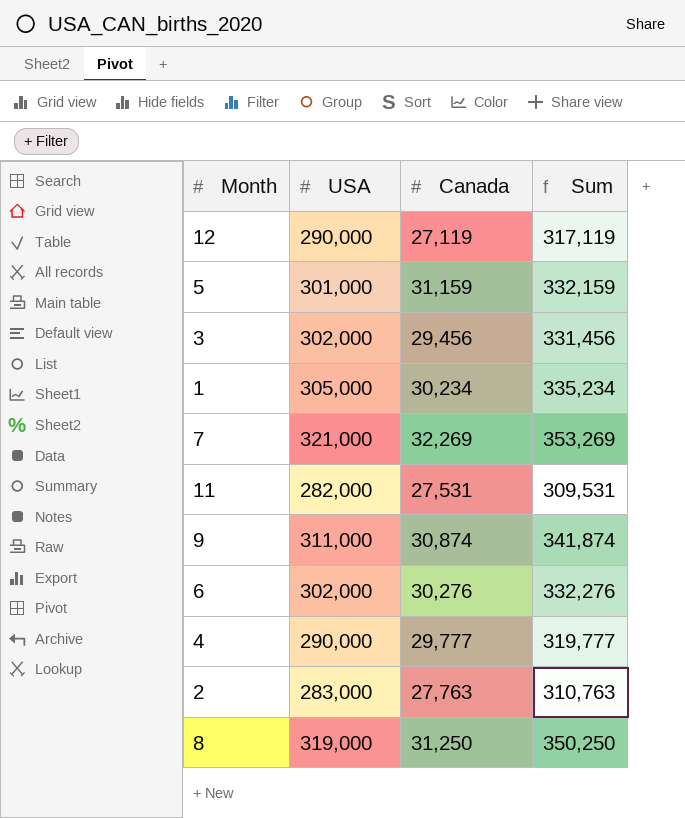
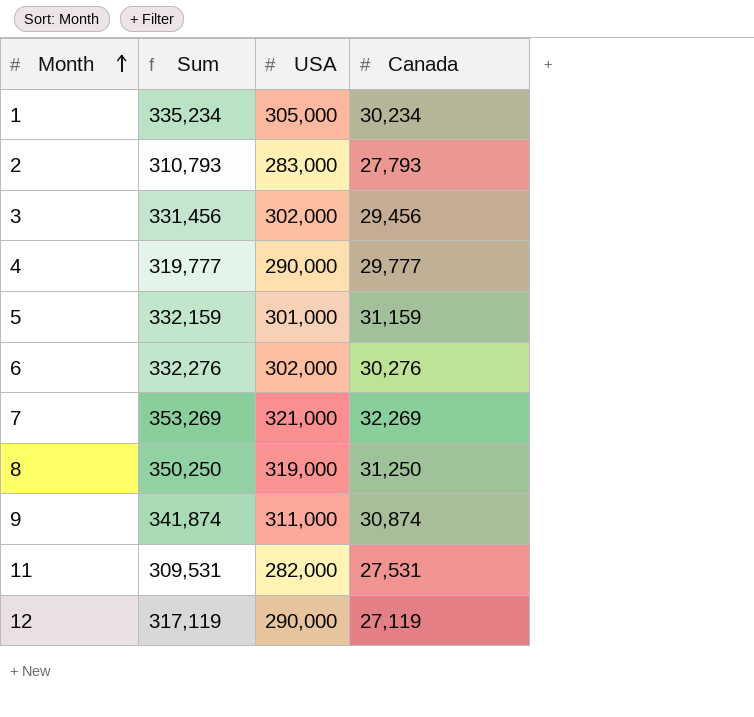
row order: none -> Month ascending
column Sum | position: 4 -> 2
2 | Sum: 310,763 -> 310,793
2 | Canada: 27,763 -> 27,793

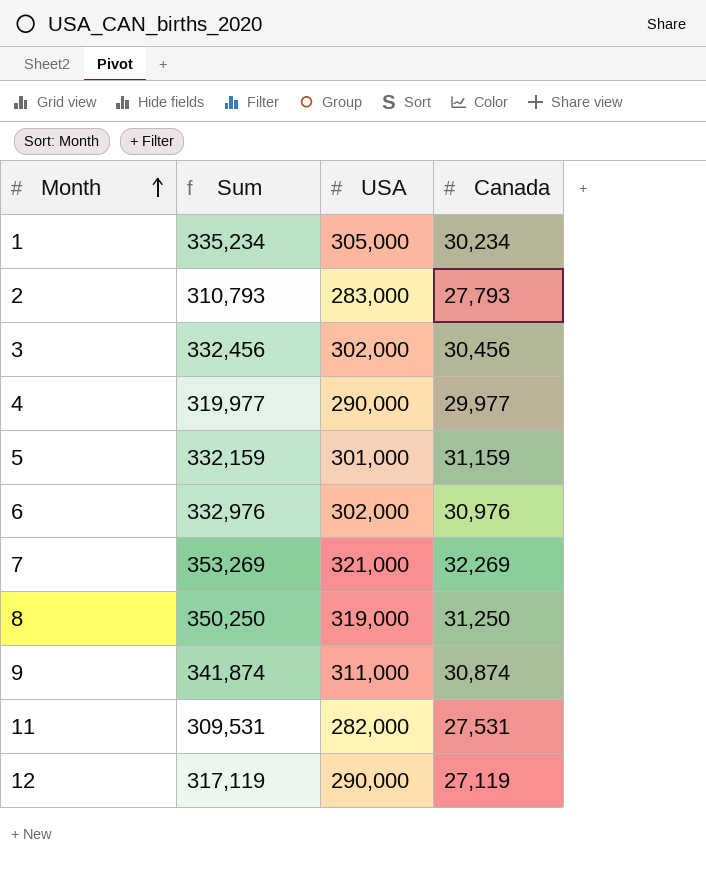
3 | Sum: 331,456 -> 332,456
3 | Canada: 29,456 -> 30,456
4 | Sum: 319,777 -> 319,977
4 | Canada: 29,777 -> 29,977
6 | Sum: 332,276 -> 332,976
6 | Canada: 30,276 -> 30,976

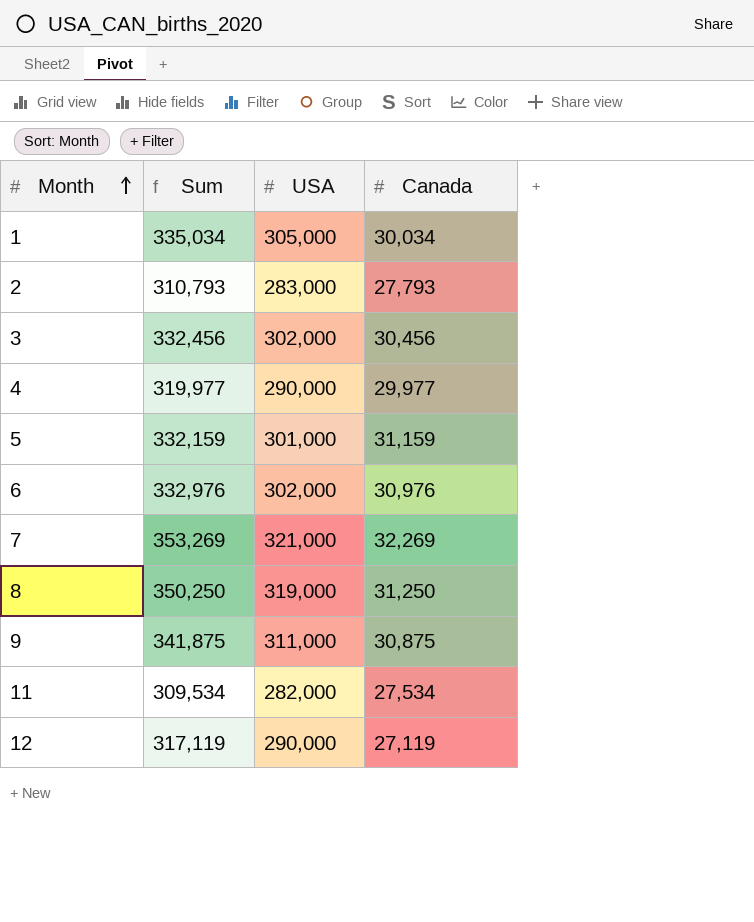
1 | Sum: 335,234 -> 335,034
1 | Canada: 30,234 -> 30,034
9 | Sum: 341,874 -> 341,875
9 | Canada: 30,874 -> 30,875
11 | Sum: 309,531 -> 309,534
11 | Canada: 27,531 -> 27,534

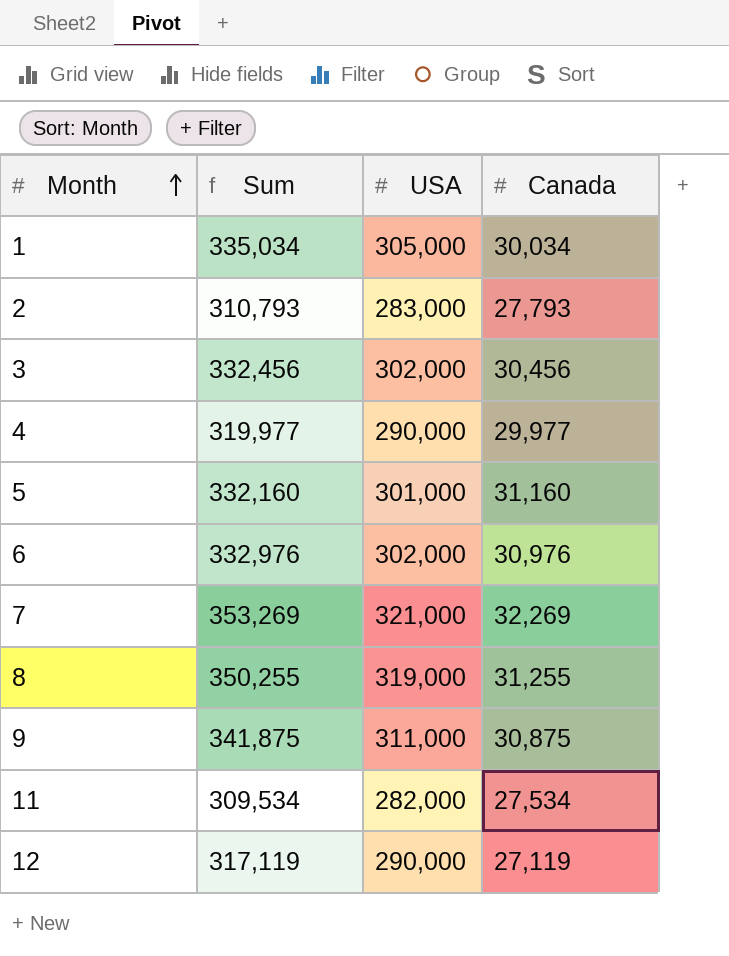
5 | Sum: 332,159 -> 332,160
5 | Canada: 31,159 -> 31,160
8 | Sum: 350,250 -> 350,255
8 | Canada: 31,250 -> 31,255

